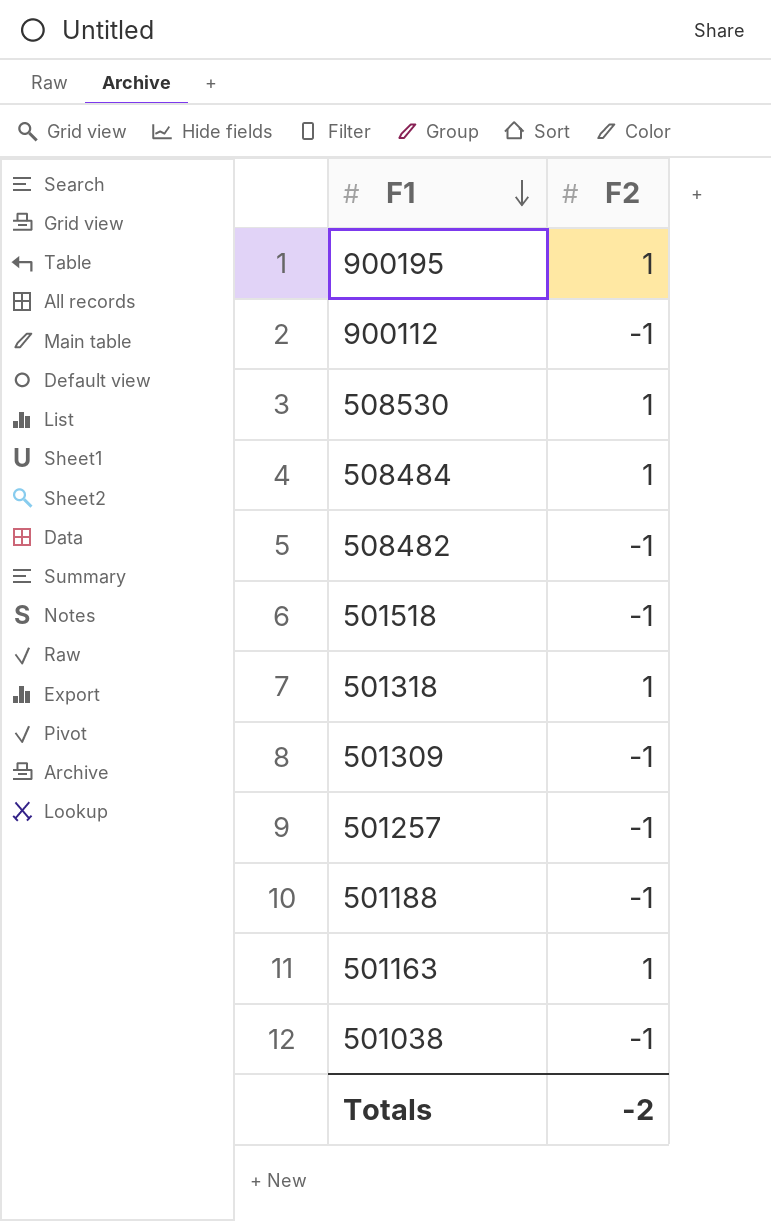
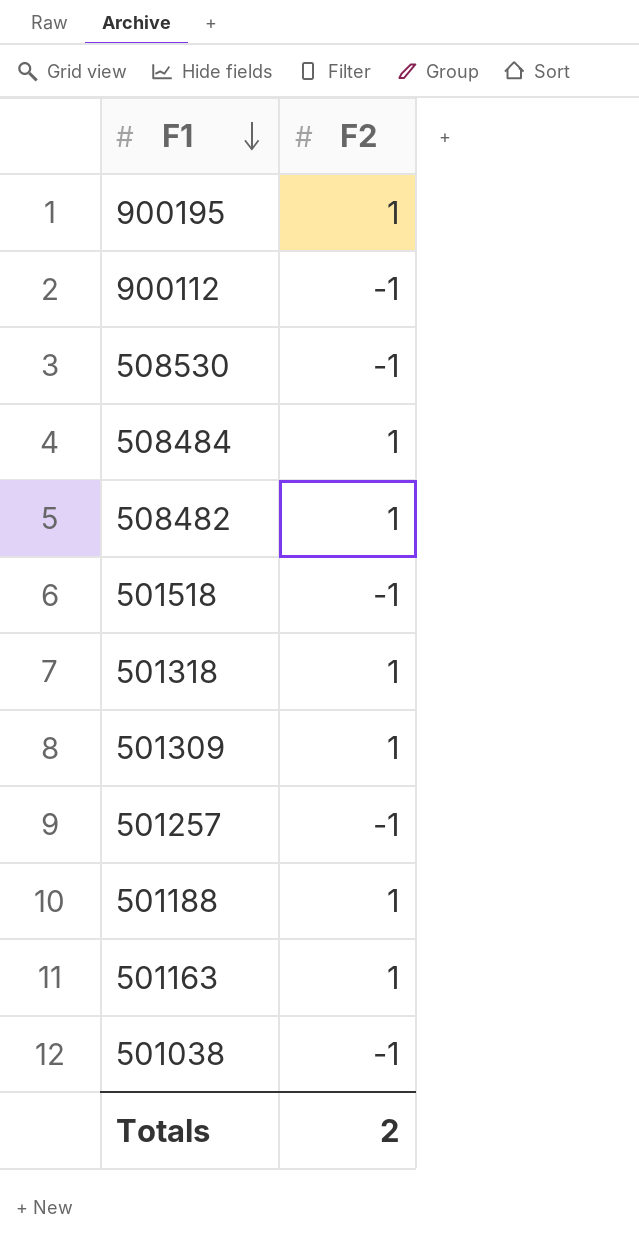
508530 | F2: 1 -> -1
508482 | F2: -1 -> 1
501309 | F2: -1 -> 1
501188 | F2: -1 -> 1
Totals | F2: -2 -> 2

